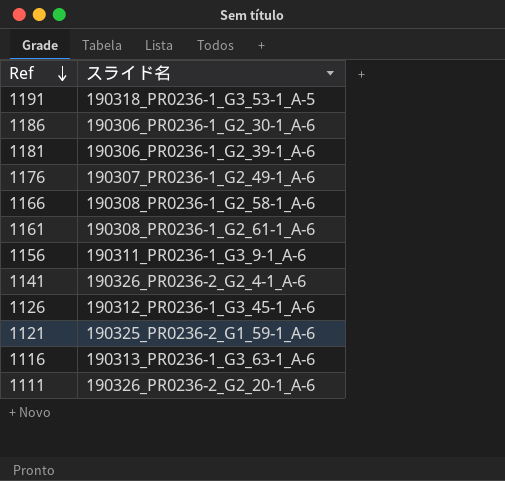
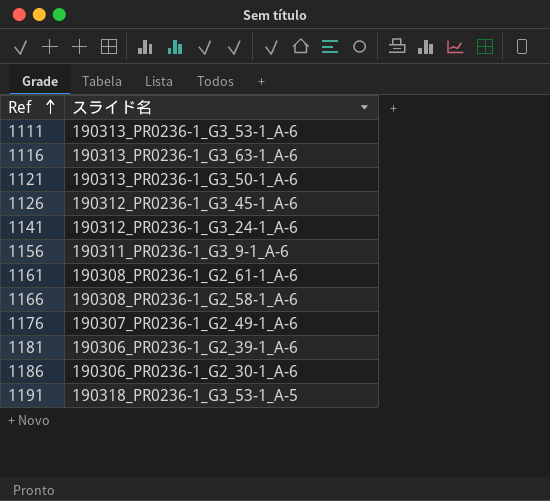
row order: Ref descending -> Ref ascending
1111 | スライド名: 190326_PR0236-2_G2_20-1_A-6 -> 190313_PR0236-1_G3_53-1_A-6
1121 | スライド名: 190325_PR0236-2_G1_59-1_A-6 -> 190313_PR0236-1_G3_50-1_A-6
1141 | スライド名: 190326_PR0236-2_G2_4-1_A-6 -> 190312_PR0236-1_G3_24-1_A-6

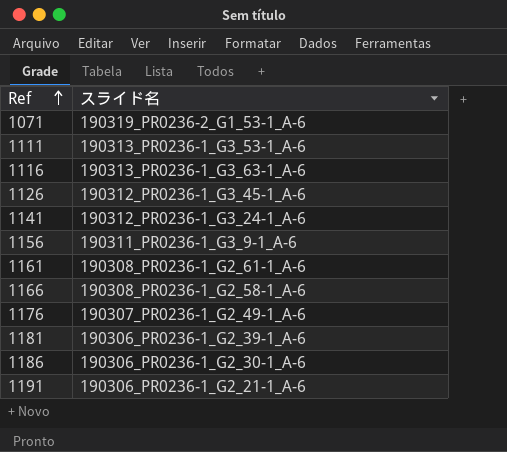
row 1121: 190313_PR0236-1_G3_50-1_A-6 -> none
row 1071: none -> 190319_PR0236-2_G1_53-1_A-6
1191 | スライド名: 190318_PR0236-1_G3_53-1_A-5 -> 190306_PR0236-1_G2_21-1_A-6

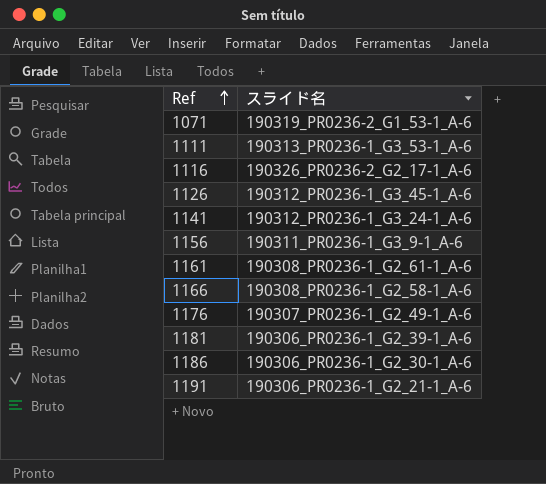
1116 | スライド名: 190313_PR0236-1_G3_63-1_A-6 -> 190326_PR0236-2_G2_17-1_A-6

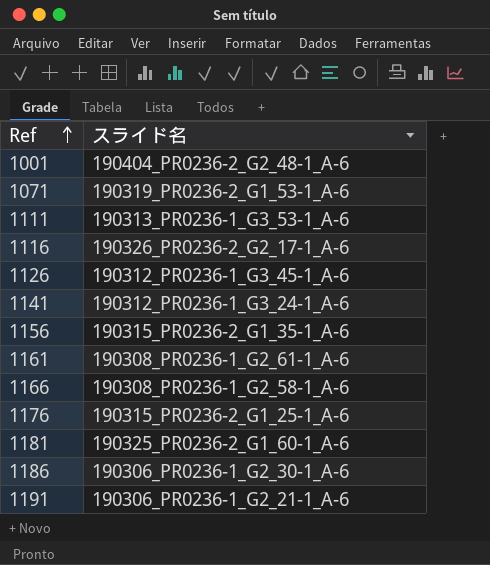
row 1001: none -> 190404_PR0236-2_G2_48-1_A-6
1156 | スライド名: 190311_PR0236-1_G3_9-1_A-6 -> 190315_PR0236-2_G1_35-1_A-6
1176 | スライド名: 190307_PR0236-1_G2_49-1_A-6 -> 190315_PR0236-2_G1_25-1_A-6
1181 | スライド名: 190306_PR0236-1_G2_39-1_A-6 -> 190325_PR0236-2_G1_60-1_A-6

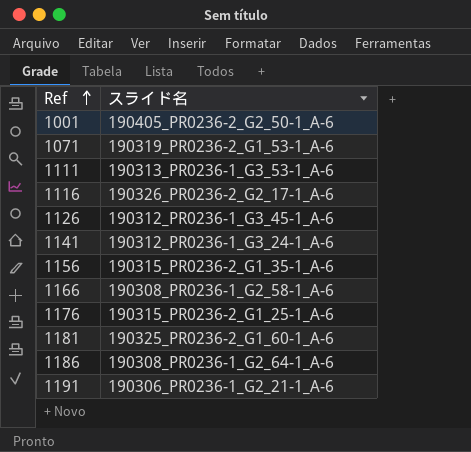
row 1161: 190308_PR0236-1_G2_61-1_A-6 -> none
1001 | スライド名: 190404_PR0236-2_G2_48-1_A-6 -> 190405_PR0236-2_G2_50-1_A-6
1186 | スライド名: 190306_PR0236-1_G2_30-1_A-6 -> 190308_PR0236-1_G2_64-1_A-6

